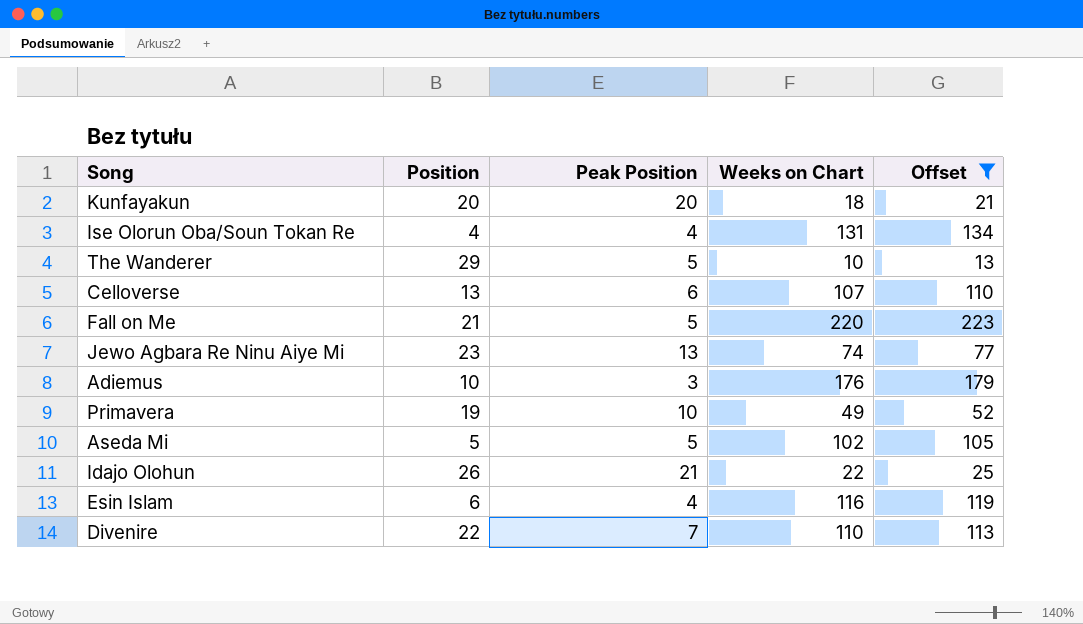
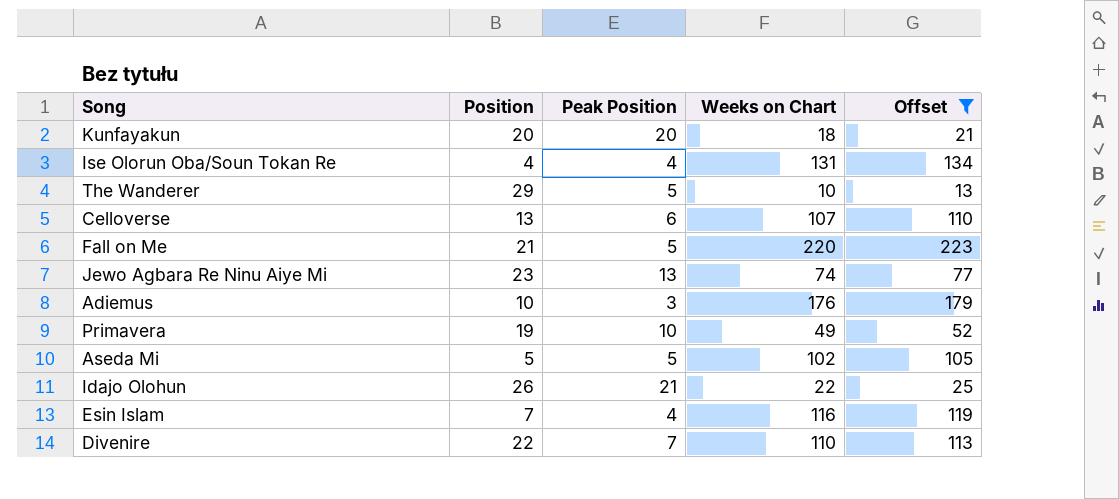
Esin Islam | Position: 6 -> 7

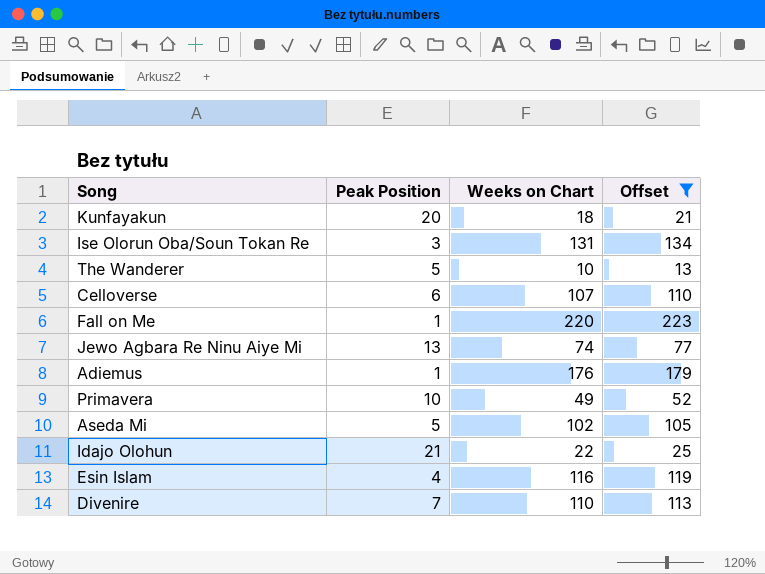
column Position | position: 2 -> none
Ise Olorun Oba/Soun Tokan Re | Peak Position: 4 -> 3
Fall on Me | Peak Position: 5 -> 1
Adiemus | Peak Position: 3 -> 1

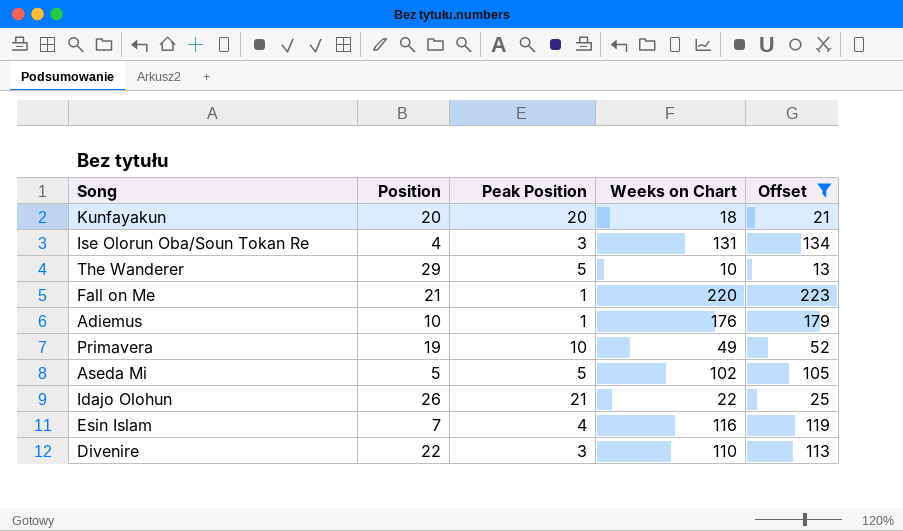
column Position | position: none -> 2
row Celloverse: 6 | 107 | 110 -> none
row Jewo Agbara Re Ninu Aiye Mi: 13 | 74 | 77 -> none
Divenire | Peak Position: 7 -> 3

